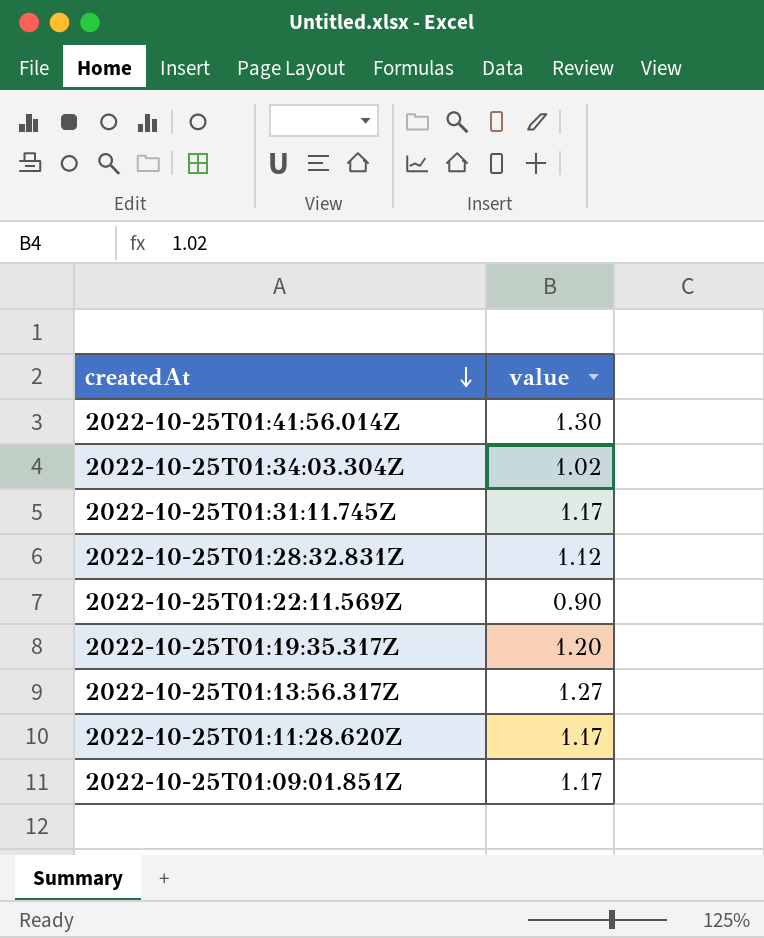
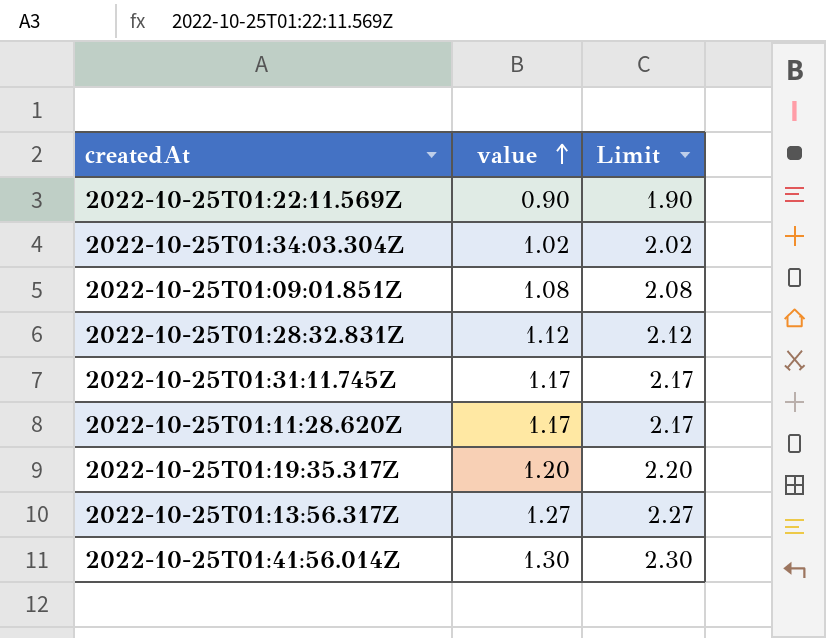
row order: createdAt descending -> value ascending
column Limit | formula: none -> [value] + 1
2022-10-25T01:09:01.851Z | value: 1.17 -> 1.08

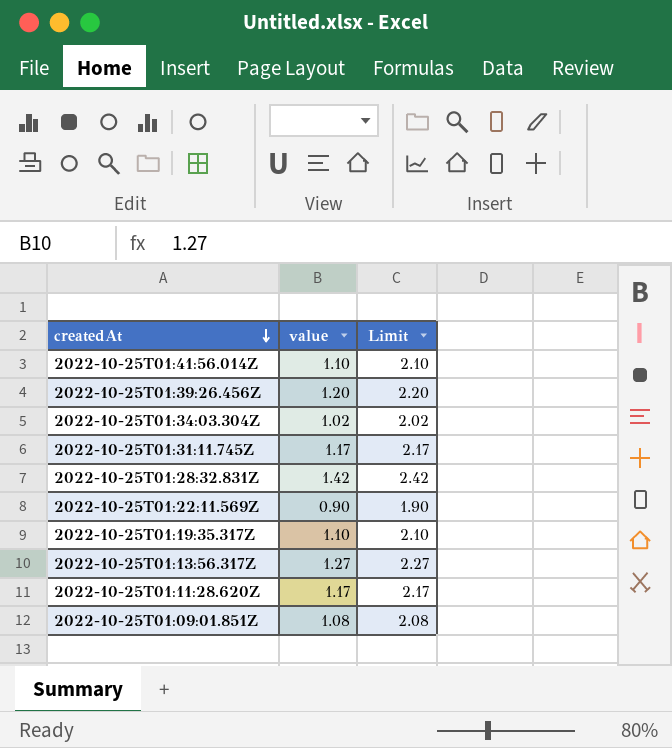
row order: value ascending -> createdAt descending
2022-10-25T01:41:56.014Z | value: 1.30 -> 1.10
2022-10-25T01:41:56.014Z | Limit: 2.30 -> 2.10
row 2022-10-25T01:39:26.456Z: none -> 1.20 | 2.20
2022-10-25T01:28:32.831Z | value: 1.12 -> 1.42
2022-10-25T01:28:32.831Z | Limit: 2.12 -> 2.42
2022-10-25T01:19:35.317Z | value: 1.20 -> 1.10
2022-10-25T01:19:35.317Z | Limit: 2.20 -> 2.10

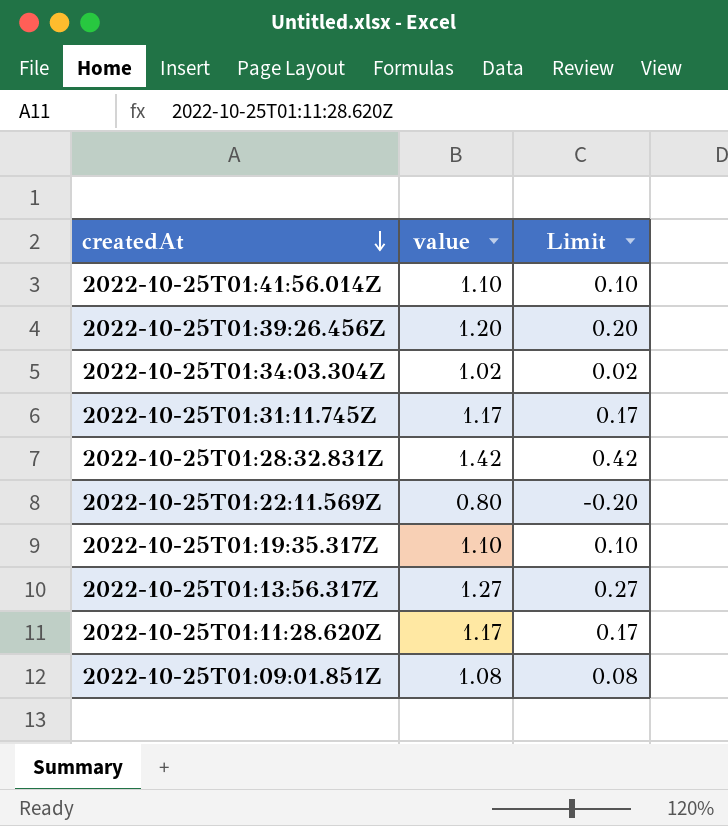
column Limit | formula: [value] + 1 -> [value] - 1
2022-10-25T01:22:11.569Z | value: 0.90 -> 0.80

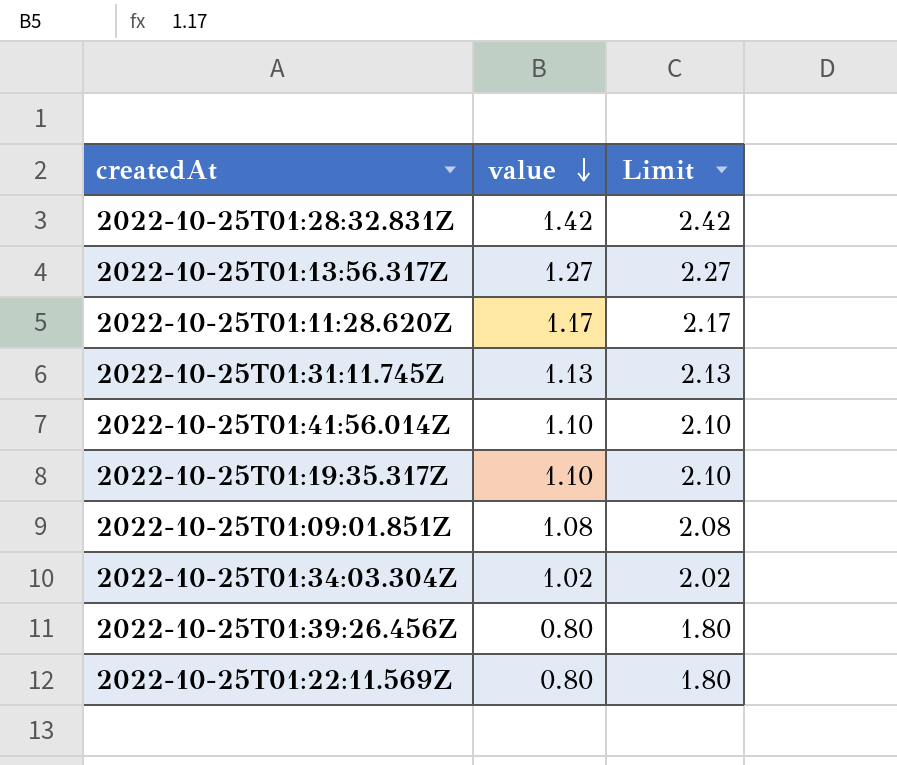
row order: createdAt descending -> value descending
column Limit | formula: [value] - 1 -> [value] + 1
2022-10-25T01:31:11.745Z | value: 1.17 -> 1.13
2022-10-25T01:39:26.456Z | value: 1.20 -> 0.80

